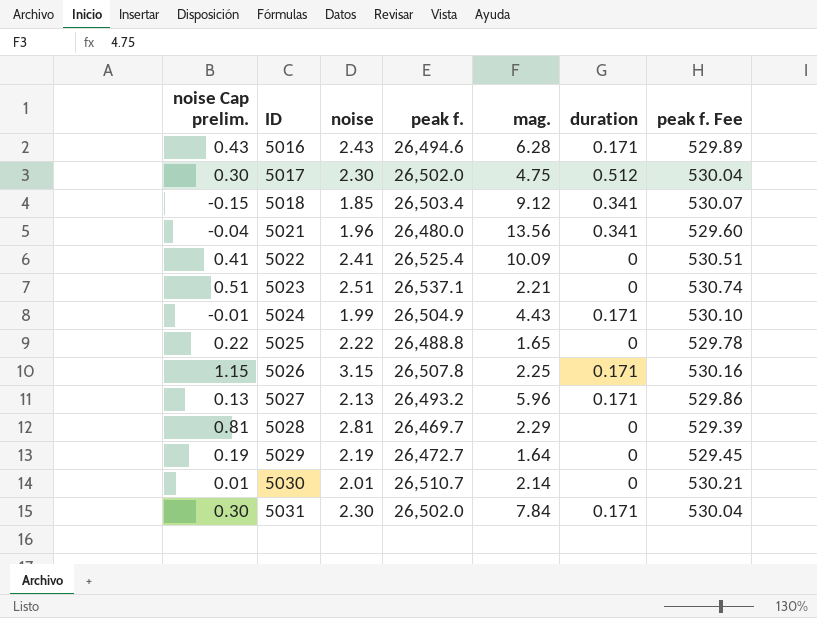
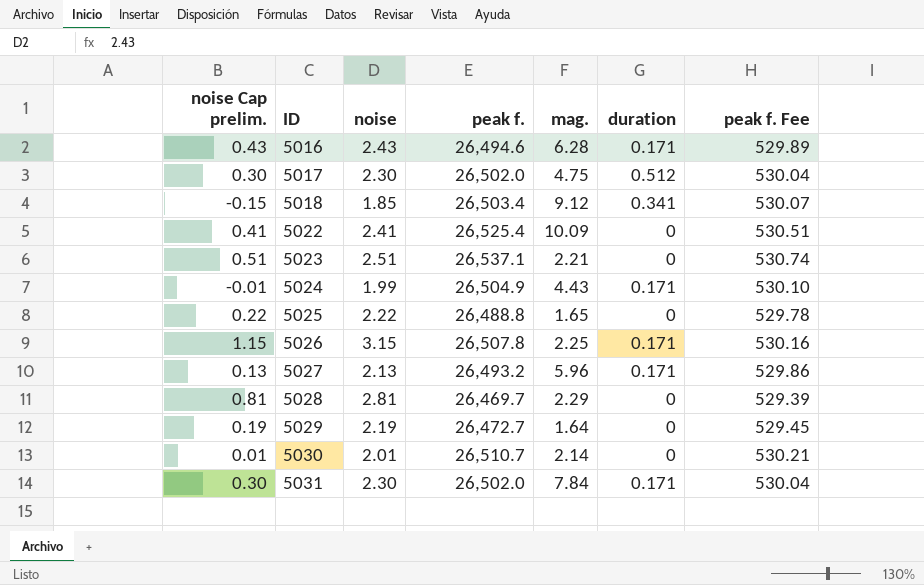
row 5021: -0.04 | 1.96 | 26,480.0 | 13.56 | 0.341 | 529.60 -> none

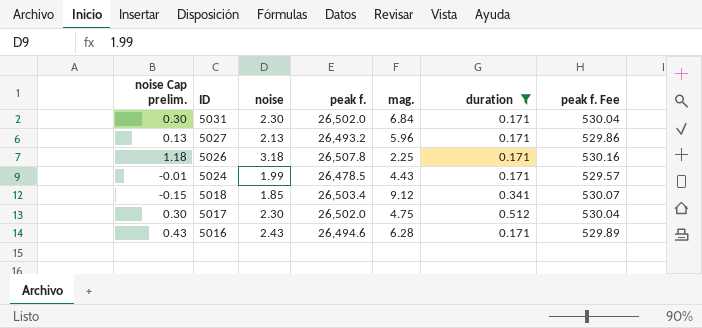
filter: none -> duration != 0
row order: ID ascending -> ID descending
5031 | mag.: 7.84 -> 6.84
5026 | noise Cap prelim.: 1.15 -> 1.18
5026 | noise: 3.15 -> 3.18
5024 | peak f.: 26,504.9 -> 26,478.5
5024 | peak f. Fee: 530.10 -> 529.57

